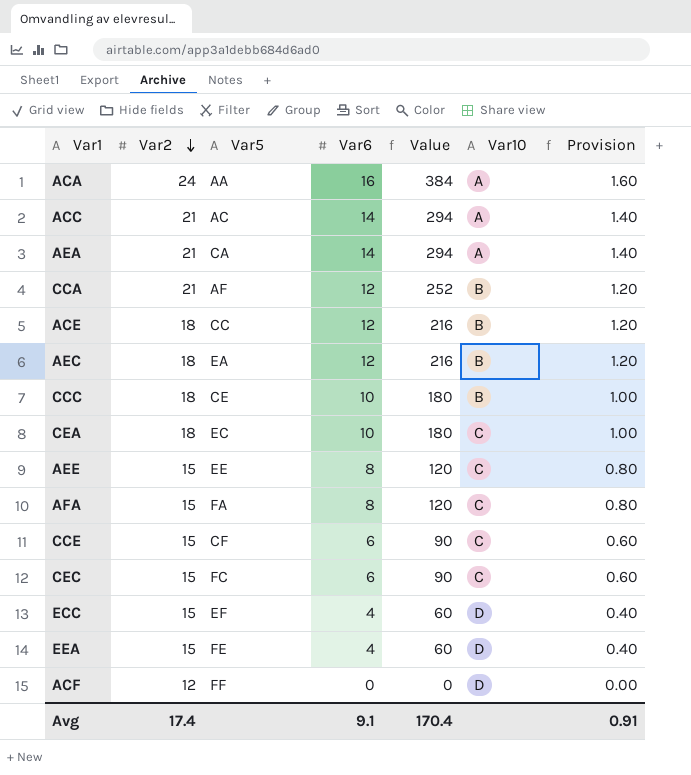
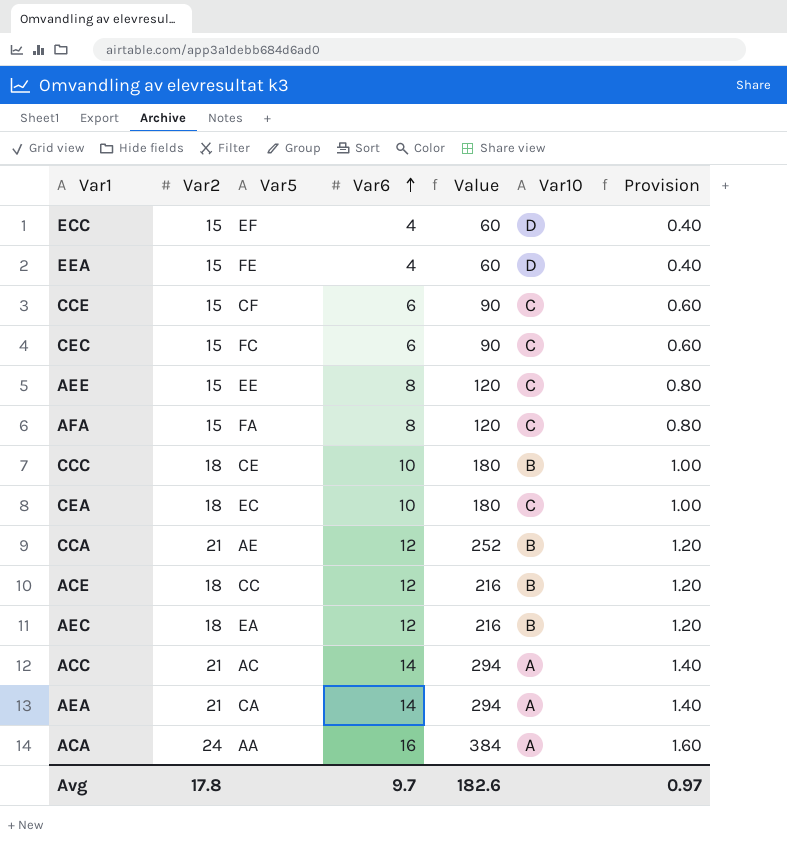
row order: Var2 descending -> Var6 ascending
row ACF: 12 | FF | 0 | 0 | D | 0.00 -> none
CCA | Var5: AF -> AE
Avg | Var2: 17.4 -> 17.8
Avg | Var6: 9.1 -> 9.7
Avg | Value: 170.4 -> 182.6
Avg | Provision: 0.91 -> 0.97

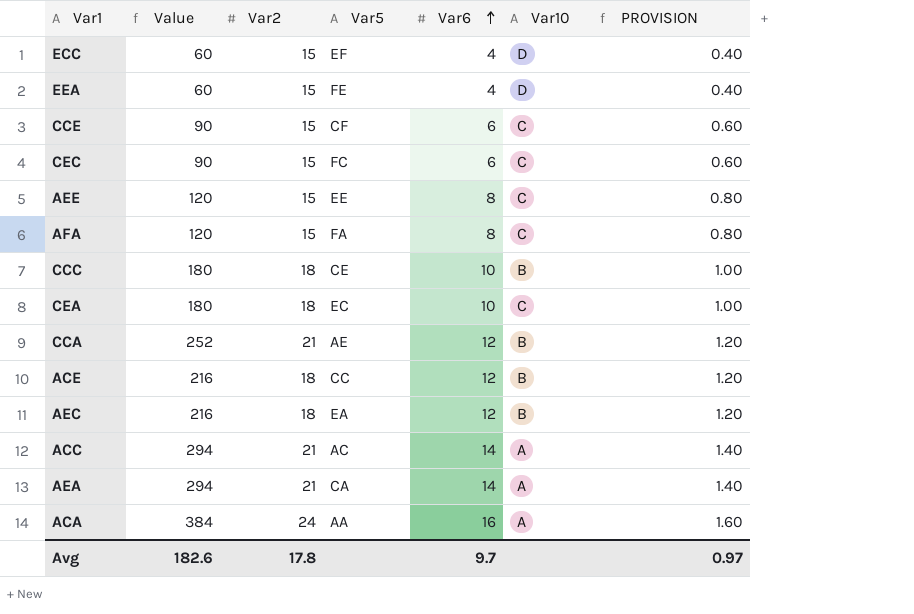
column Value | position: 5 -> 2
column name: Provision -> PROVISION

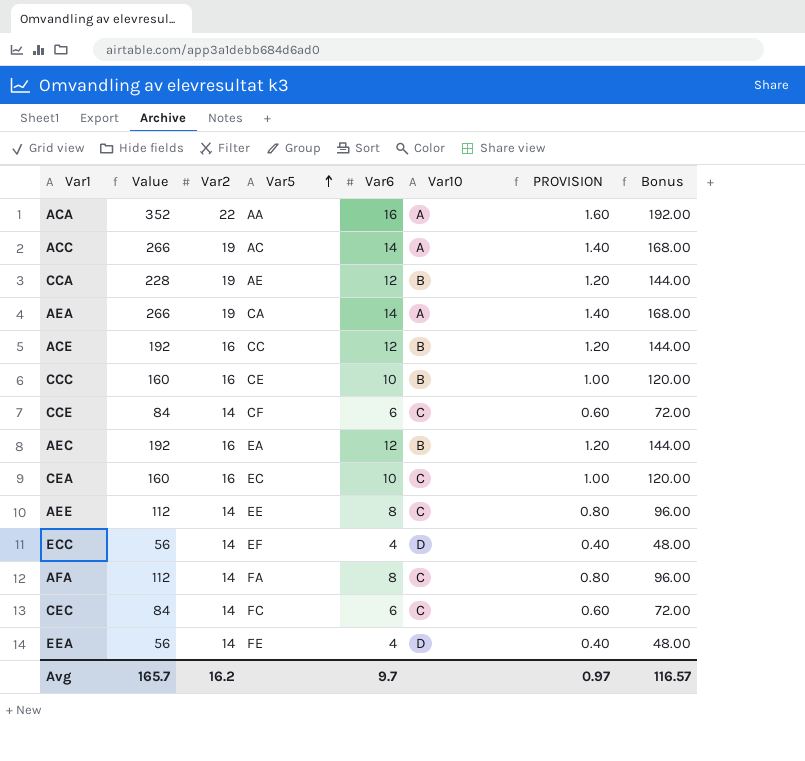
row order: Var6 ascending -> Var5 ascending
column Bonus | formula: none -> [Var6] * 12
ACA | Value: 384 -> 352
ACA | Var2: 24 -> 22
ACC | Value: 294 -> 266
ACC | Var2: 21 -> 19
CCA | Value: 252 -> 228
CCA | Var2: 21 -> 19
AEA | Value: 294 -> 266
AEA | Var2: 21 -> 19
ACE | Value: 216 -> 192
ACE | Var2: 18 -> 16
CCC | Value: 180 -> 160
CCC | Var2: 18 -> 16
CCE | Value: 90 -> 84
CCE | Var2: 15 -> 14
AEC | Value: 216 -> 192
AEC | Var2: 18 -> 16
CEA | Value: 180 -> 160
CEA | Var2: 18 -> 16
AEE | Value: 120 -> 112
AEE | Var2: 15 -> 14
ECC | Value: 60 -> 56
ECC | Var2: 15 -> 14
AFA | Value: 120 -> 112
AFA | Var2: 15 -> 14
CEC | Value: 90 -> 84
CEC | Var2: 15 -> 14
EEA | Value: 60 -> 56
EEA | Var2: 15 -> 14
Avg | Value: 182.6 -> 165.7
Avg | Var2: 17.8 -> 16.2

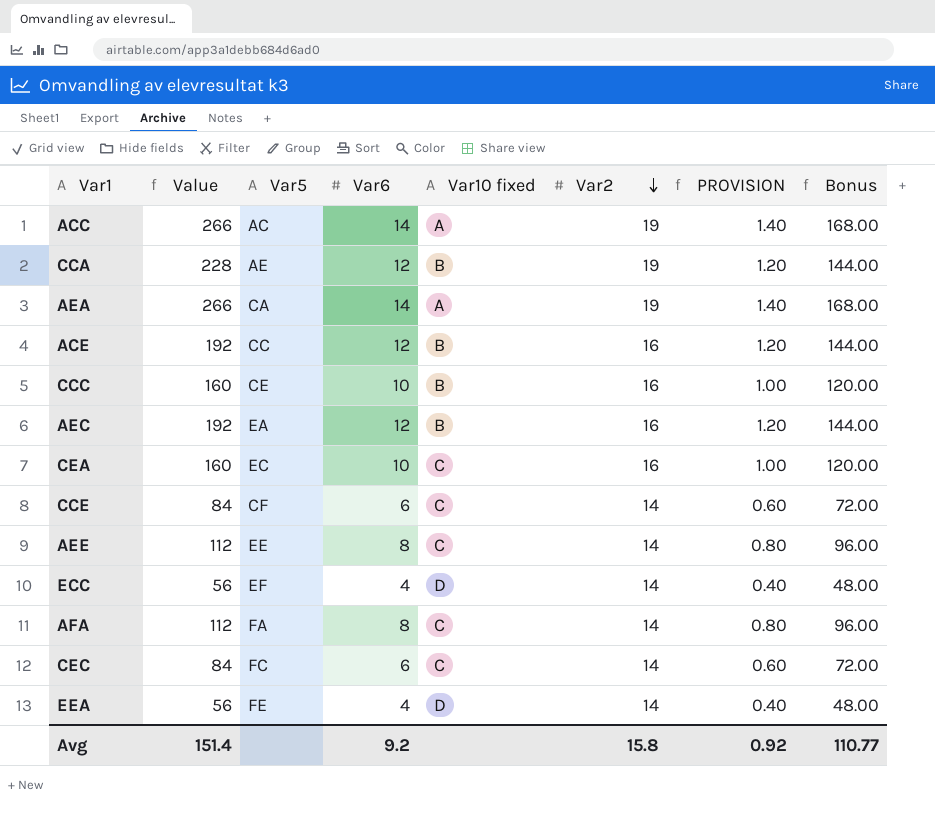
row order: Var5 ascending -> Var2 descending
column name: Var10 -> Var10 fixed
column Var2 | position: 3 -> 6
row ACA: 352 | 22 | AA | 16 | A | 1.60 | 192.00 -> none
Avg | Value: 165.7 -> 151.4
Avg | Var6: 9.7 -> 9.2
Avg | Var2: 16.2 -> 15.8
Avg | PROVISION: 0.97 -> 0.92
Avg | Bonus: 116.57 -> 110.77

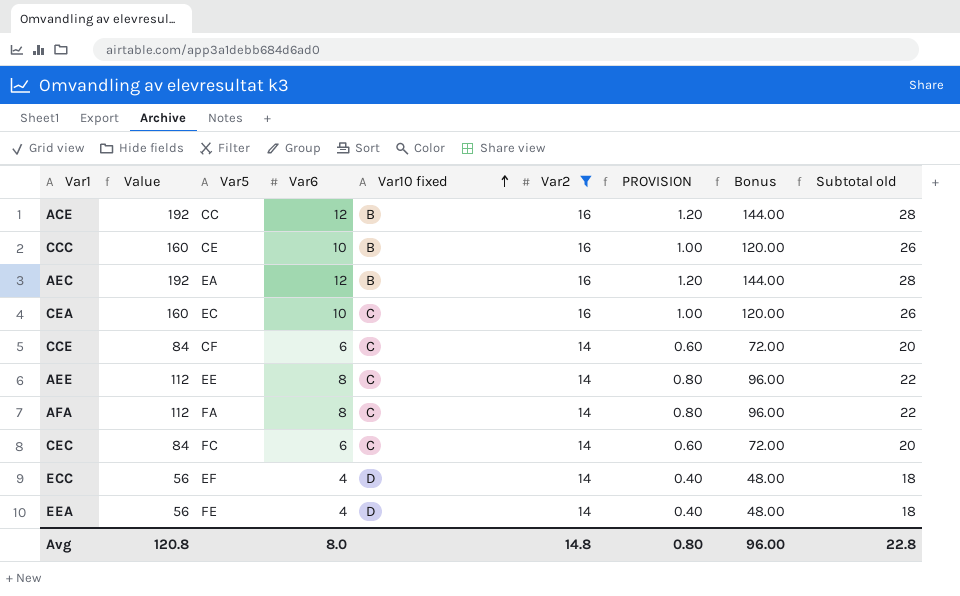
filter: none -> Var2 != 19
row order: Var2 descending -> Var10 fixed ascending
column Subtotal old | formula: none -> [Var6] + [Var2]
Avg | Value: 151.4 -> 120.8
Avg | Var6: 9.2 -> 8.0
Avg | Var2: 15.8 -> 14.8
Avg | PROVISION: 0.92 -> 0.80
Avg | Bonus: 110.77 -> 96.00

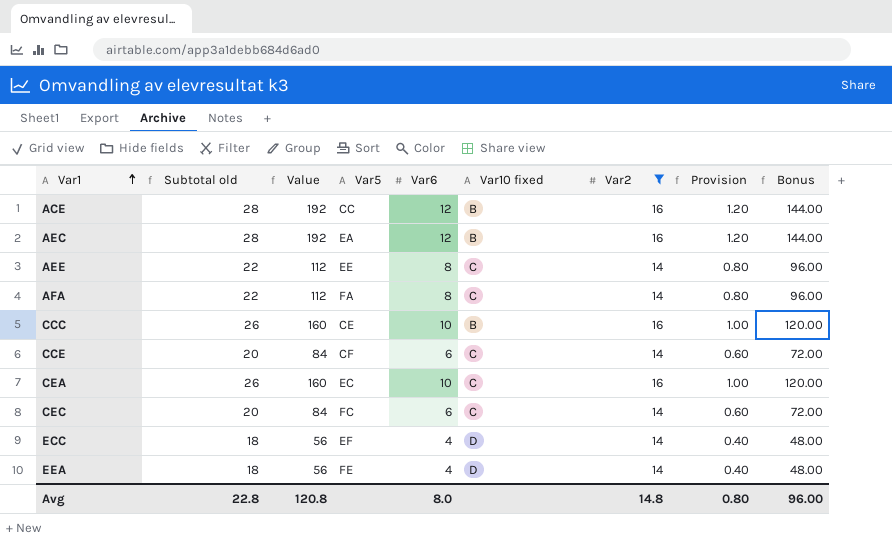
row order: Var10 fixed ascending -> Var1 ascending
column Subtotal old | position: 9 -> 2
column name: PROVISION -> Provision

